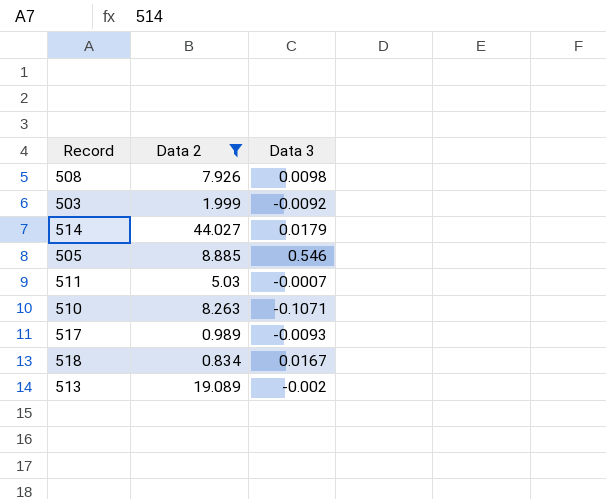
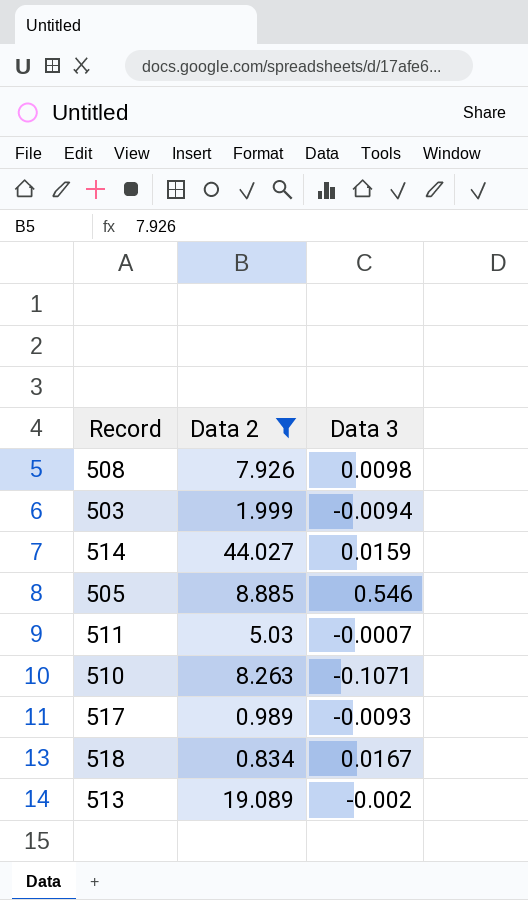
503 | Data 3: -0.0092 -> -0.0094
514 | Data 3: 0.0179 -> 0.0159

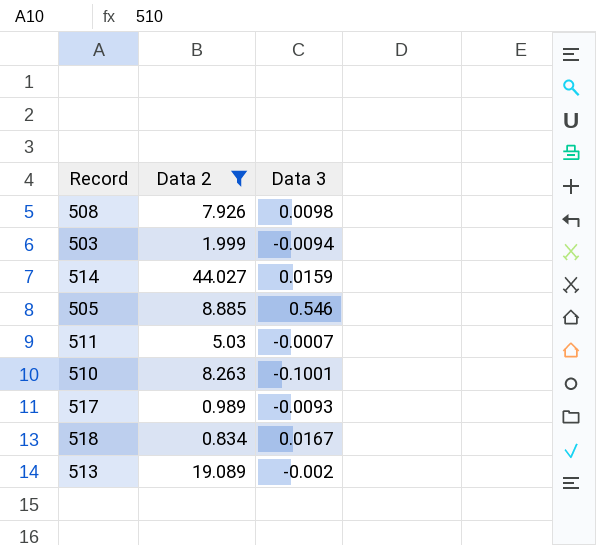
510 | Data 3: -0.1071 -> -0.1001

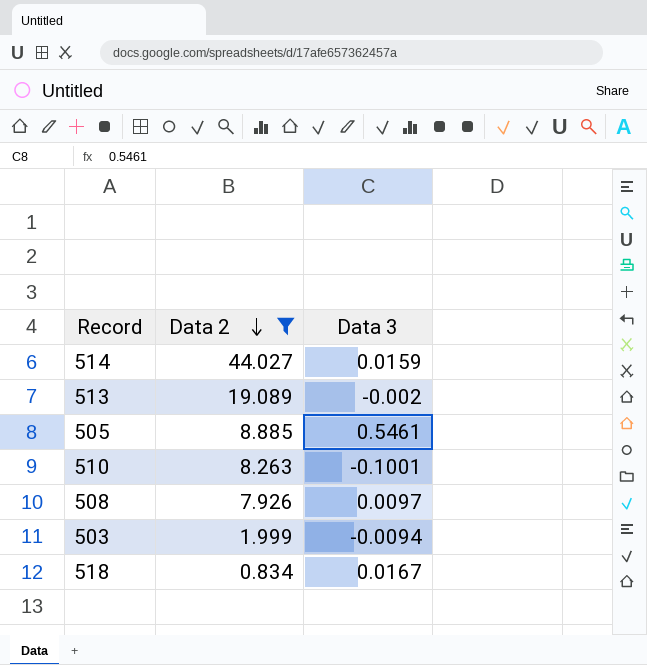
row order: none -> Data 2 descending
row 511: 5.03 | -0.0007 -> none
row 517: 0.989 | -0.0093 -> none
505 | Data 3: 0.546 -> 0.5461
508 | Data 3: 0.0098 -> 0.0097

